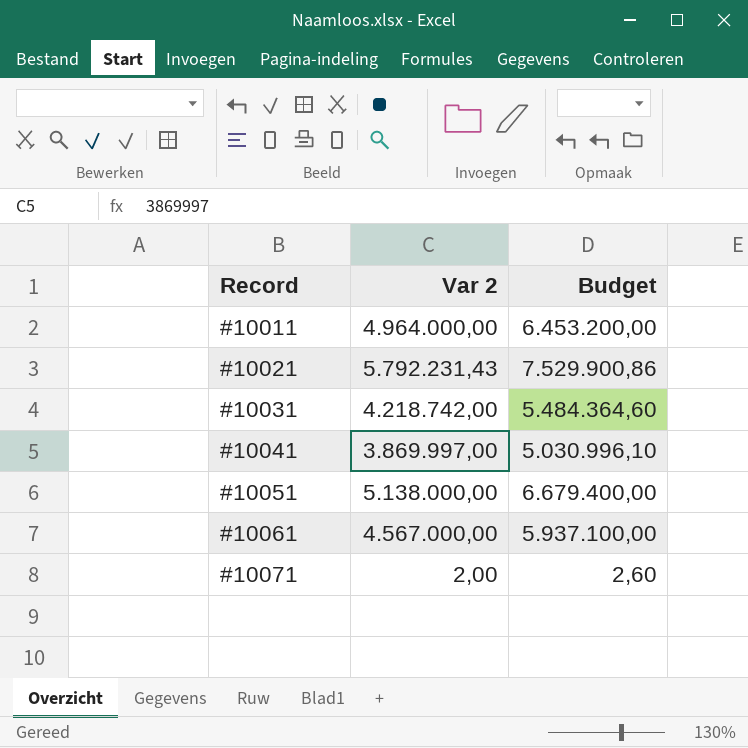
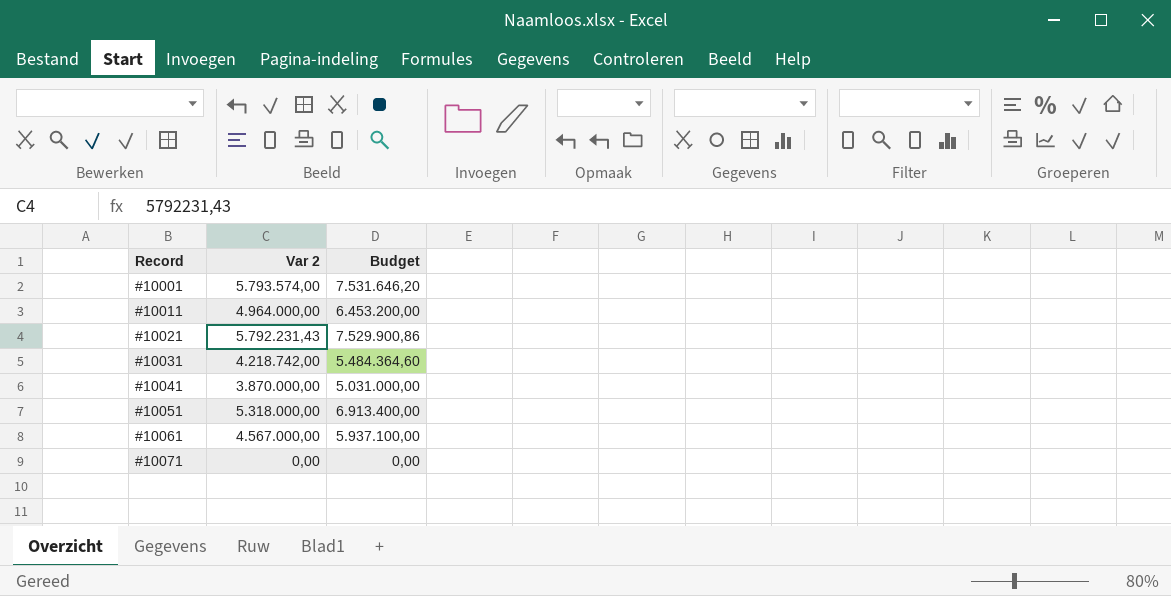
row #10001: none -> 5.793.574,00 | 7.531.646,20
#10041 | Var 2: 3.869.997,00 -> 3.870.000,00
#10041 | Budget: 5.030.996,10 -> 5.031.000,00
#10051 | Var 2: 5.138.000,00 -> 5.318.000,00
#10051 | Budget: 6.679.400,00 -> 6.913.400,00
#10071 | Var 2: 2,00 -> 0,00
#10071 | Budget: 2,60 -> 0,00

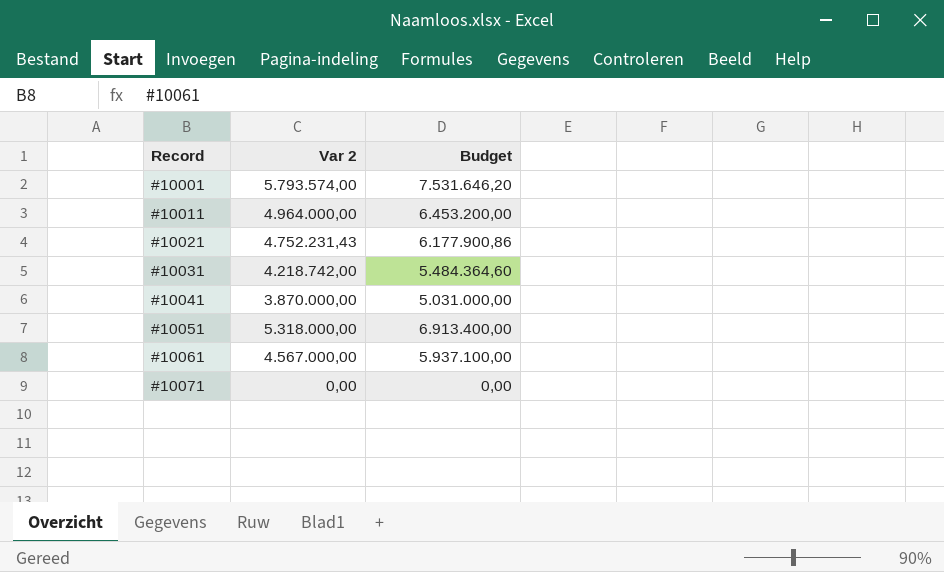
#10021 | Var 2: 5.792.231,43 -> 4.752.231,43
#10021 | Budget: 7.529.900,86 -> 6.177.900,86

